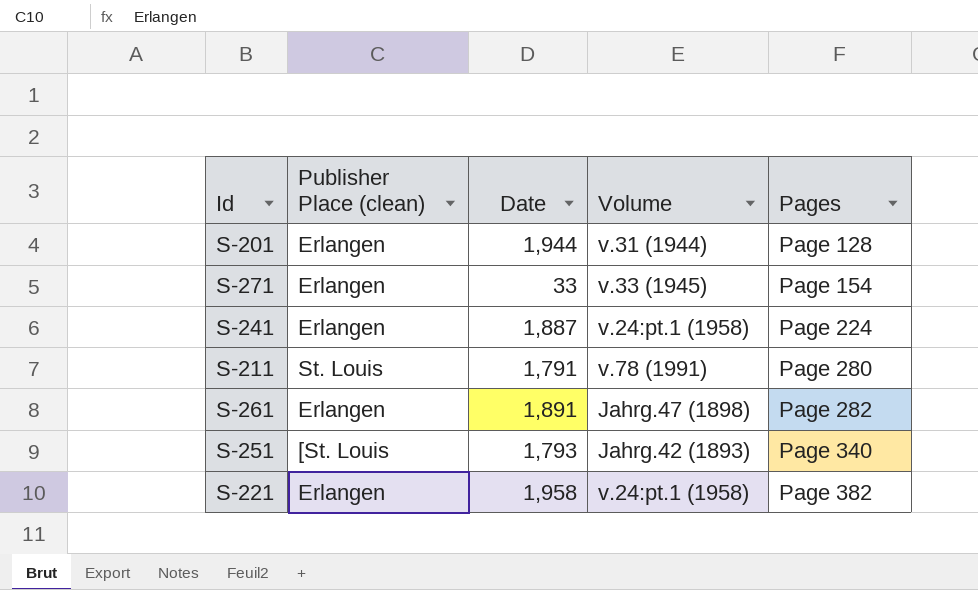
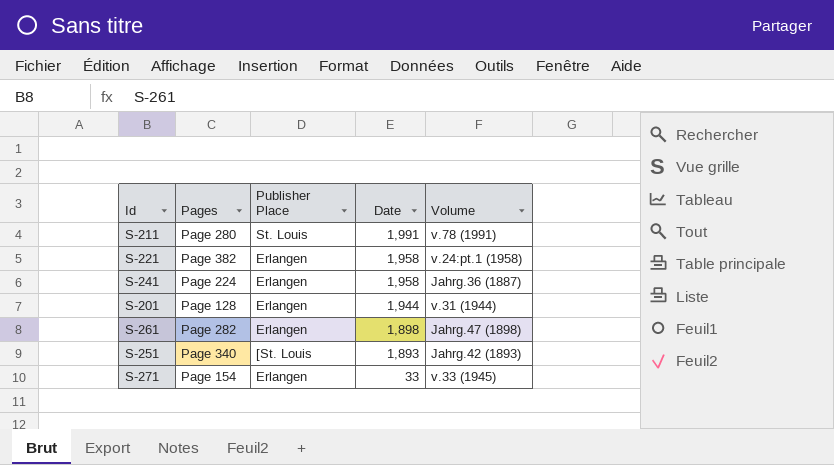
row order: Pages ascending -> Date descending
column Pages | position: 5 -> 2
column name: Publisher Place (clean) -> Publisher Place
S-211 | Date: 1,791 -> 1,991
S-241 | Date: 1,887 -> 1,958
S-241 | Volume: v.24:pt.1 (1958) -> Jahrg.36 (1887)
S-261 | Date: 1,891 -> 1,898
S-251 | Date: 1,793 -> 1,893

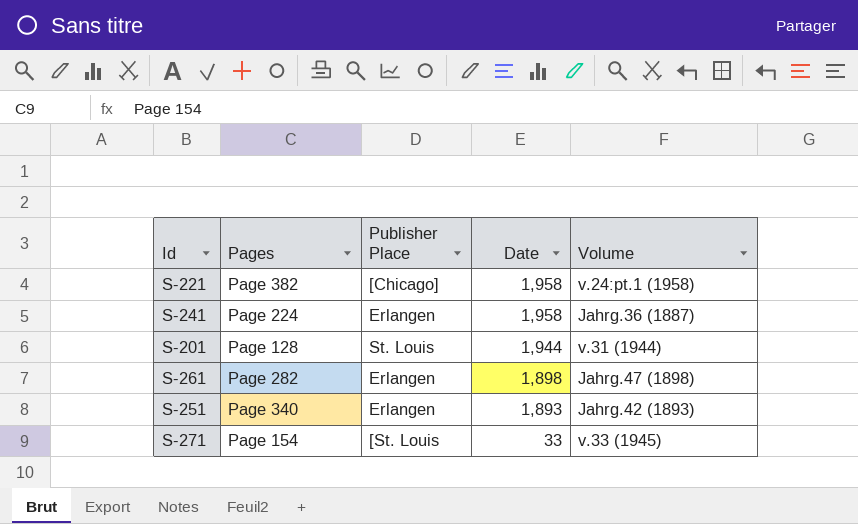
row S-211: Page 280 | St. Louis | 1,991 | v.78 (1991) -> none
S-221 | Publisher Place: Erlangen -> [Chicago]
S-201 | Publisher Place: Erlangen -> St. Louis
S-251 | Publisher Place: [St. Louis -> Erlangen
S-271 | Publisher Place: Erlangen -> [St. Louis

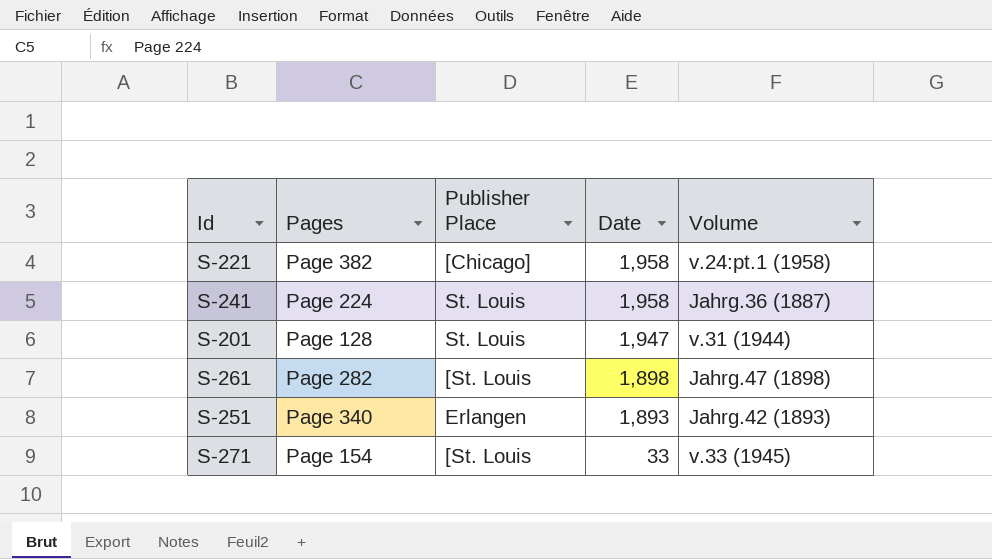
S-241 | Publisher Place: Erlangen -> St. Louis
S-201 | Date: 1,944 -> 1,947
S-261 | Publisher Place: Erlangen -> [St. Louis

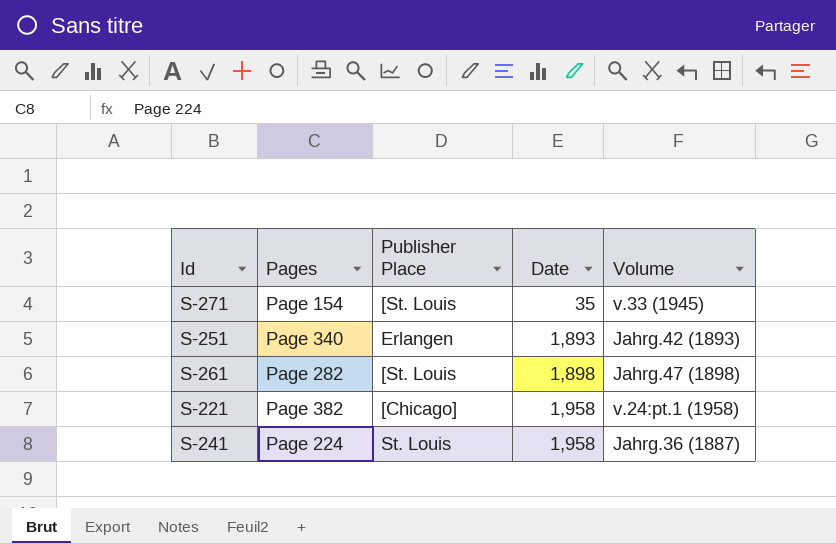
row order: Date descending -> Date ascending
row S-201: Page 128 | St. Louis | 1,947 | v.31 (1944) -> none
S-271 | Date: 33 -> 35

